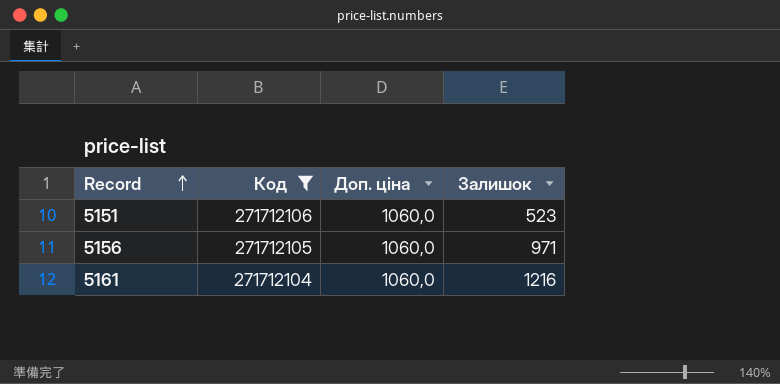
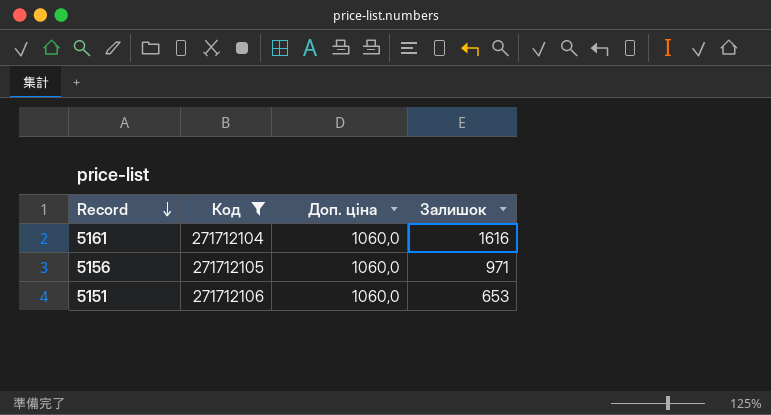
row order: Record ascending -> Record descending
5161 | Залишок: 1216 -> 1616
5151 | Залишок: 523 -> 653

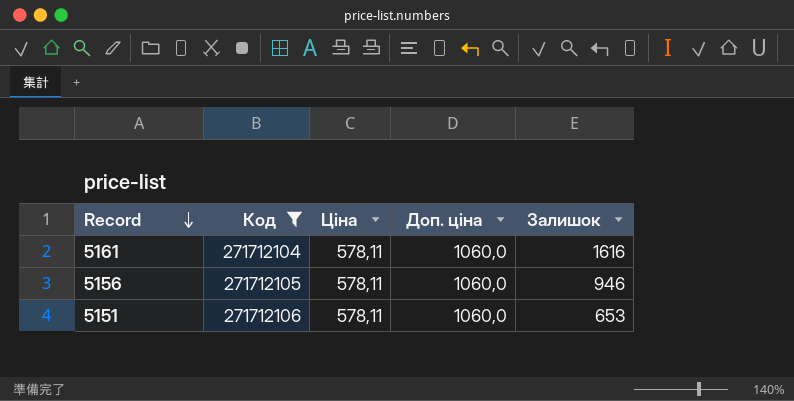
column Ціна | position: none -> 3
5156 | Залишок: 971 -> 946

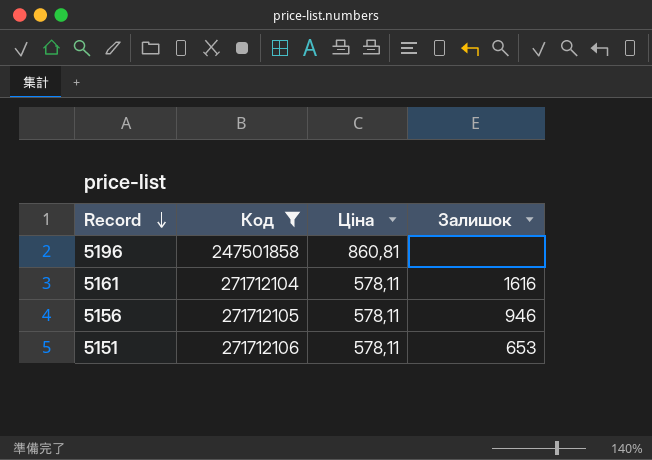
column Доп. ціна | position: 4 -> none
row 5196: none -> 247501858 | 860,81 | none

